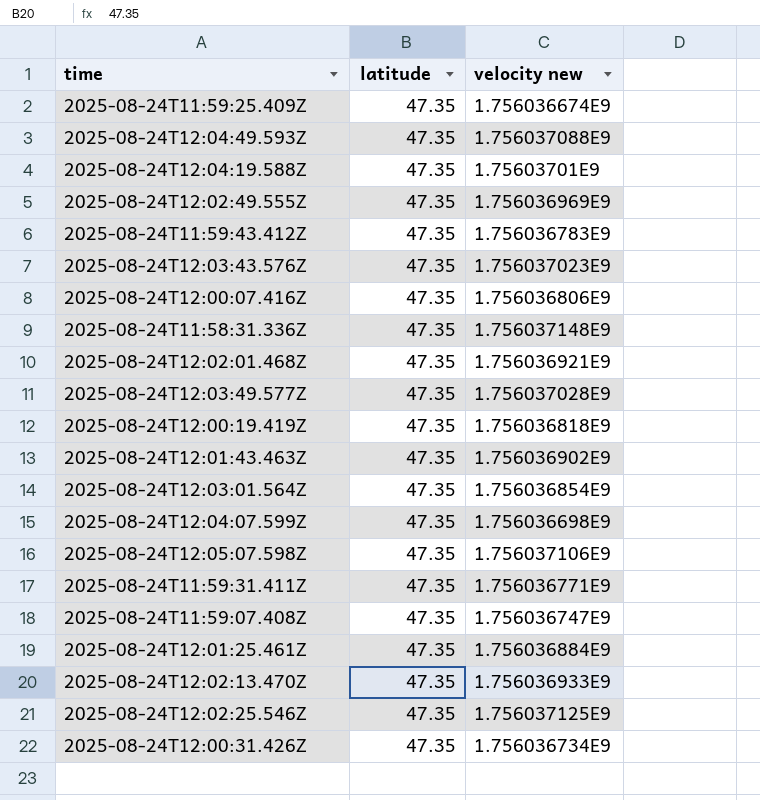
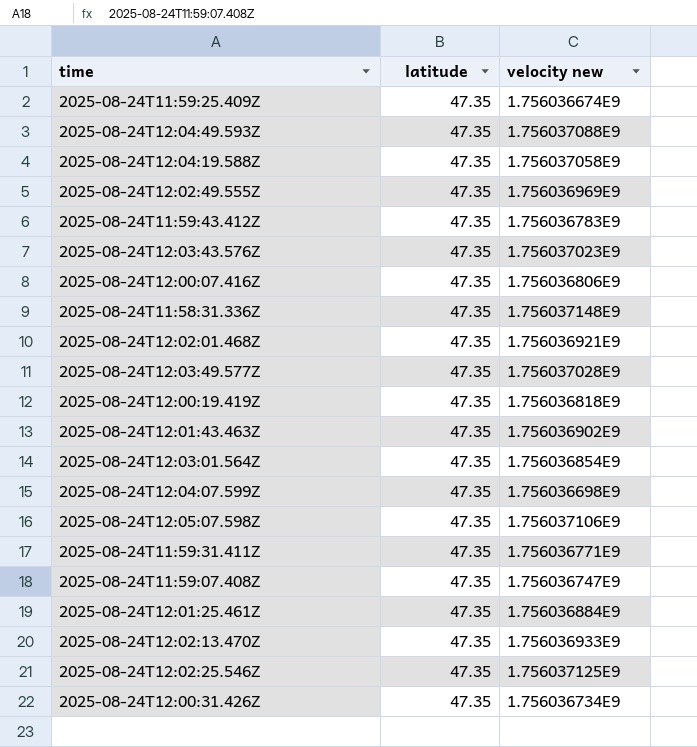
2025-08-24T12:04:19.588Z | velocity new: 1.75603701E9 -> 1.756037058E9

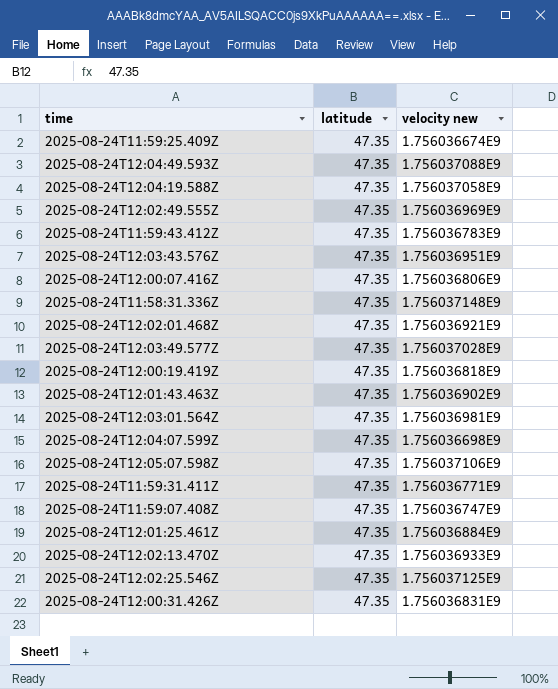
2025-08-24T12:03:43.576Z | velocity new: 1.756037023E9 -> 1.756036951E9
2025-08-24T12:03:01.564Z | velocity new: 1.756036854E9 -> 1.756036981E9
2025-08-24T12:00:31.426Z | velocity new: 1.756036734E9 -> 1.756036831E9

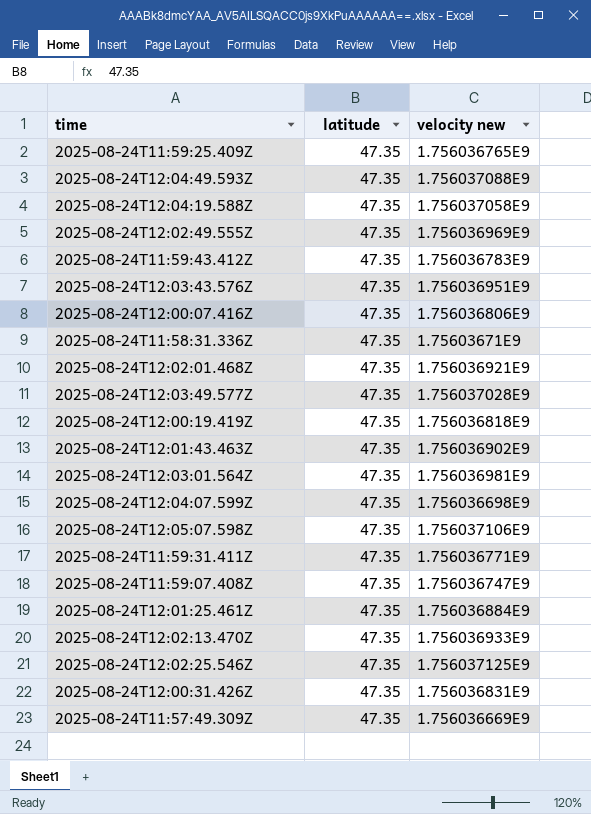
2025-08-24T11:59:25.409Z | velocity new: 1.756036674E9 -> 1.756036765E9
2025-08-24T11:58:31.336Z | velocity new: 1.756037148E9 -> 1.75603671E9
row 2025-08-24T11:57:49.309Z: none -> 47.35 | 1.756036669E9

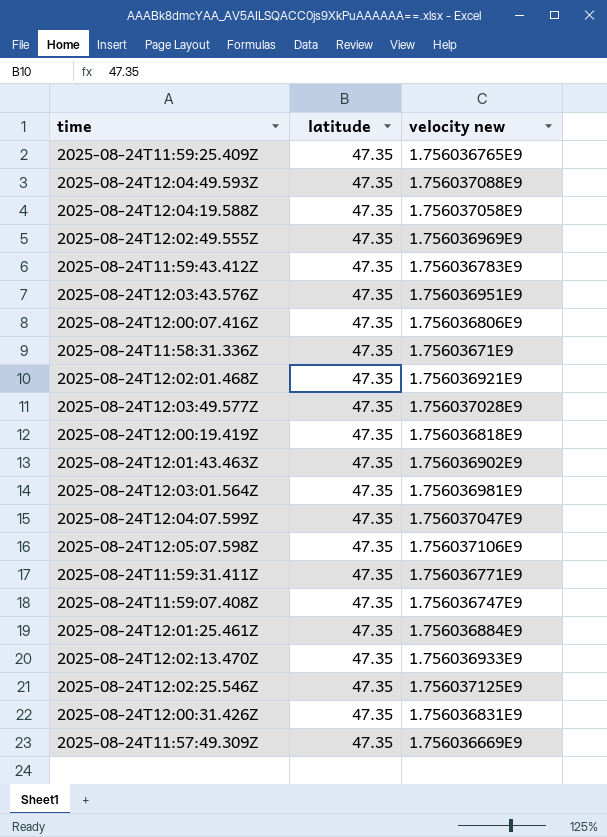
2025-08-24T12:04:07.599Z | velocity new: 1.756036698E9 -> 1.756037047E9

